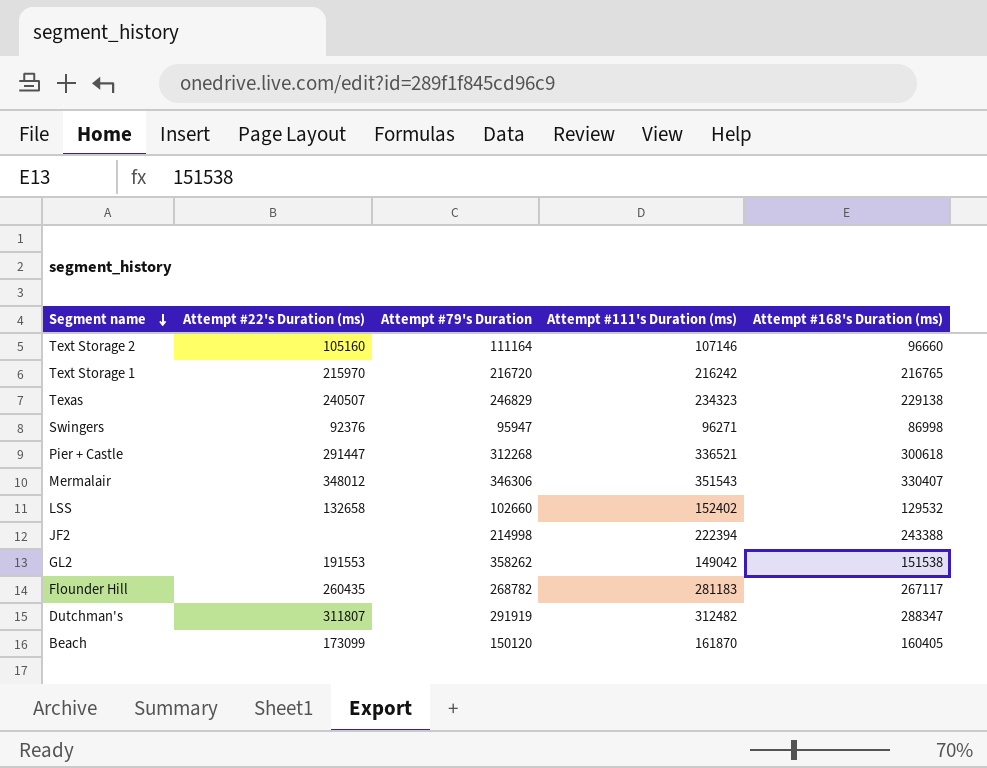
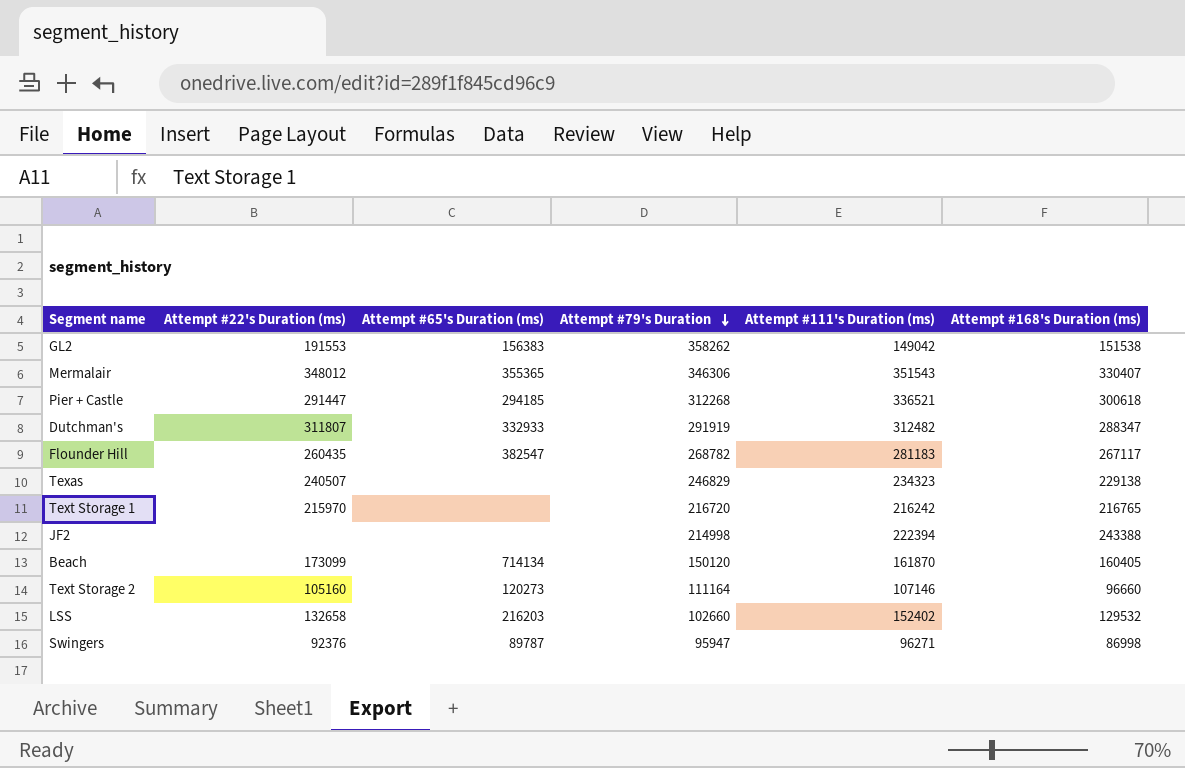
row order: Segment name descending -> Attempt #79's Duration descending
column Attempt #65's Duration (ms) | position: none -> 3

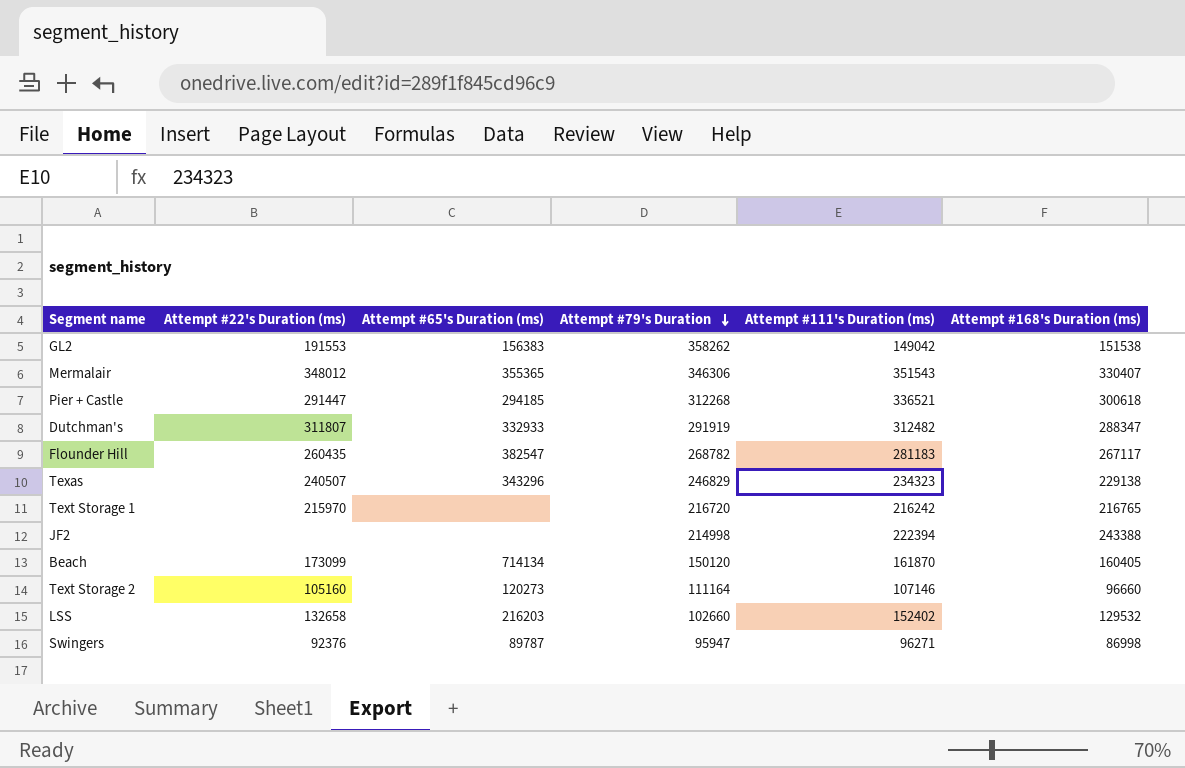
Texas | Attempt #65's Duration (ms): none -> 343296

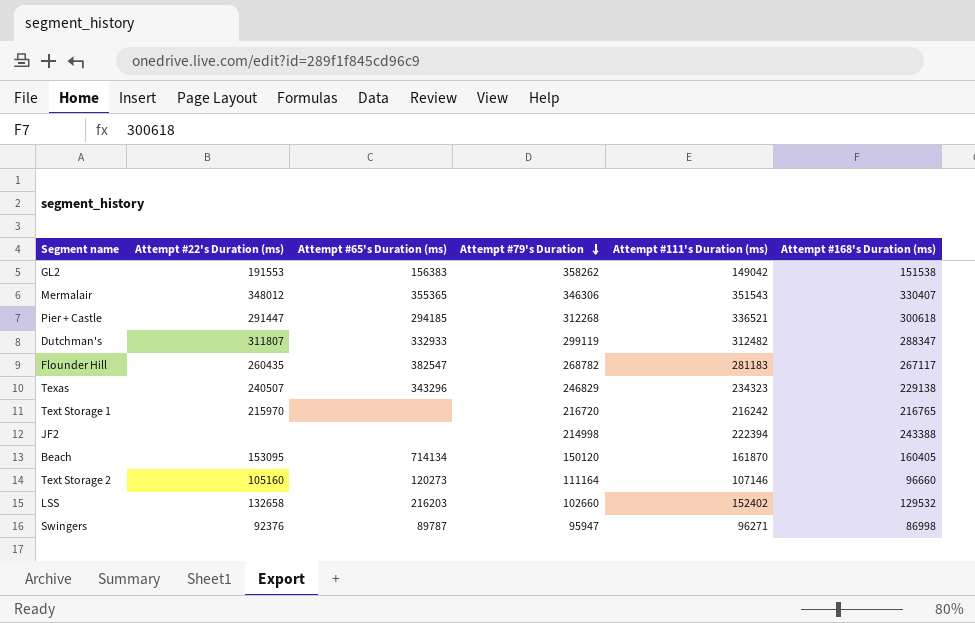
Dutchman's | Attempt #79's Duration: 291919 -> 299119
Beach | Attempt #22's Duration (ms): 173099 -> 153095

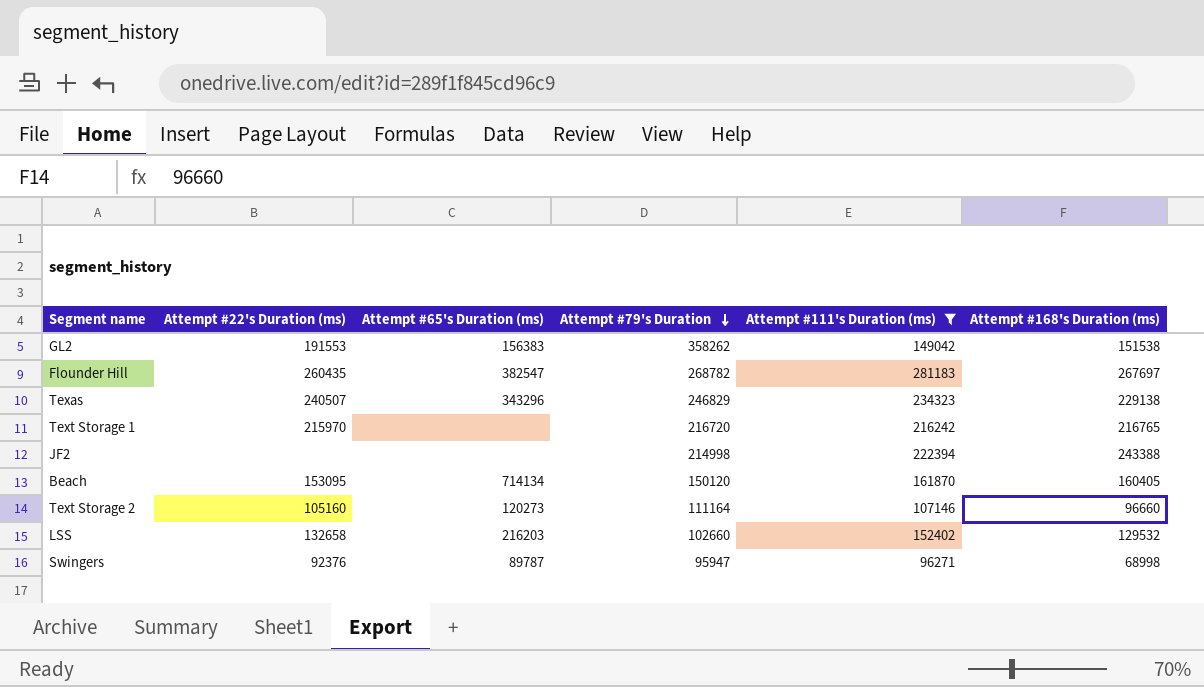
filter: none -> Attempt #111's Duration (ms) <= 281183
Flounder Hill | Attempt #168's Duration (ms): 267117 -> 267697
Swingers | Attempt #168's Duration (ms): 86998 -> 68998

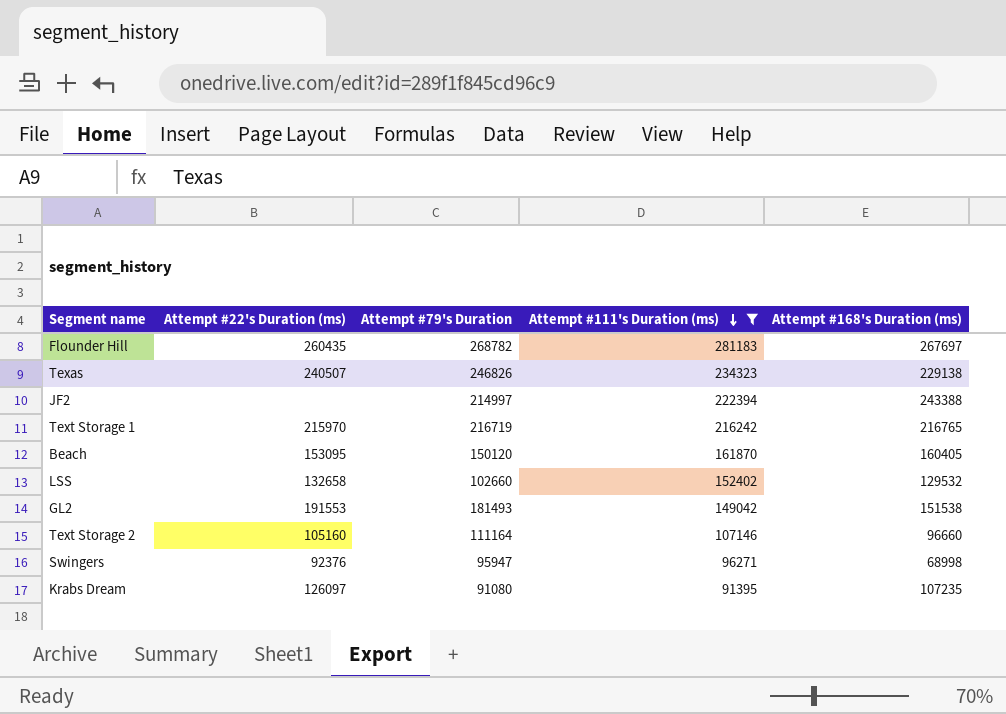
row order: Attempt #79's Duration descending -> Attempt #111's Duration (ms) descending
column Attempt #65's Duration (ms) | position: 3 -> none
Texas | Attempt #79's Duration: 246829 -> 246826
JF2 | Attempt #79's Duration: 214998 -> 214997
Text Storage 1 | Attempt #79's Duration: 216720 -> 216719
GL2 | Attempt #79's Duration: 358262 -> 181493
row Krabs Dream: none -> 126097 | 91080 | 91395 | 107235

